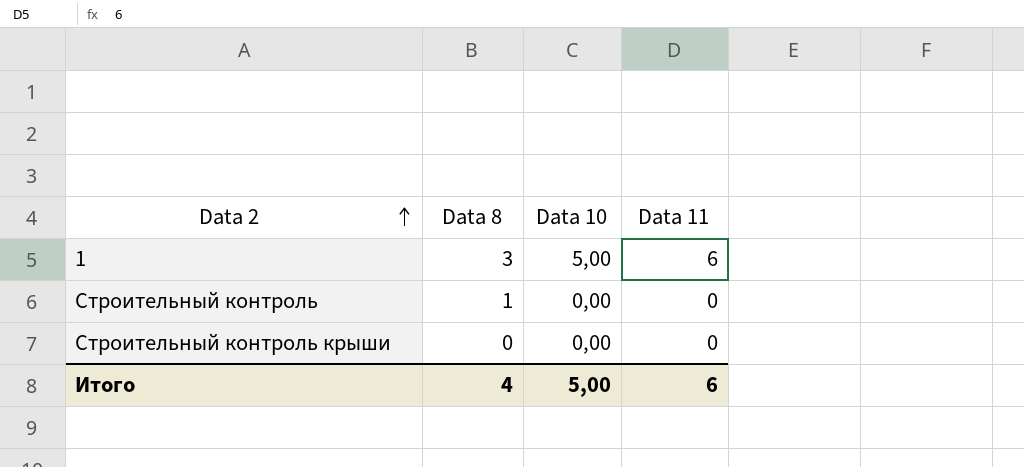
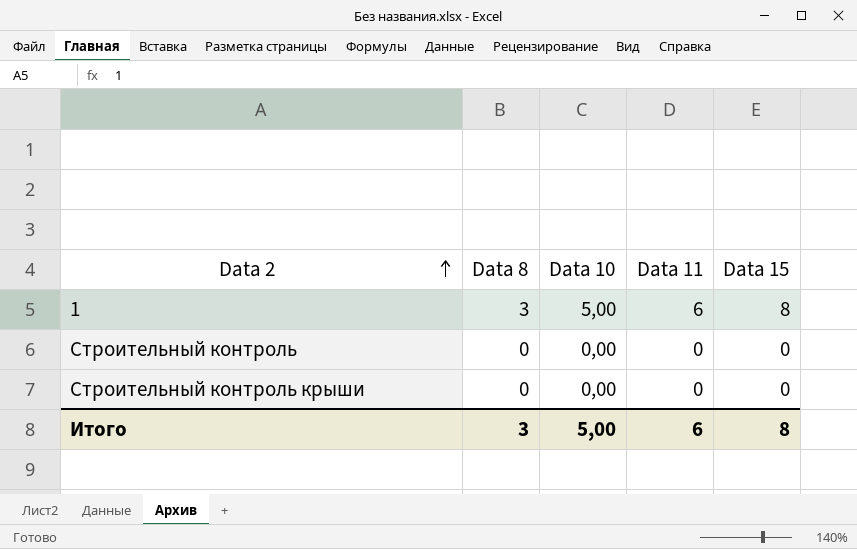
column Data 15 | position: none -> 5
Строительный контроль | Data 8: 1 -> 0
Итого | Data 8: 4 -> 3

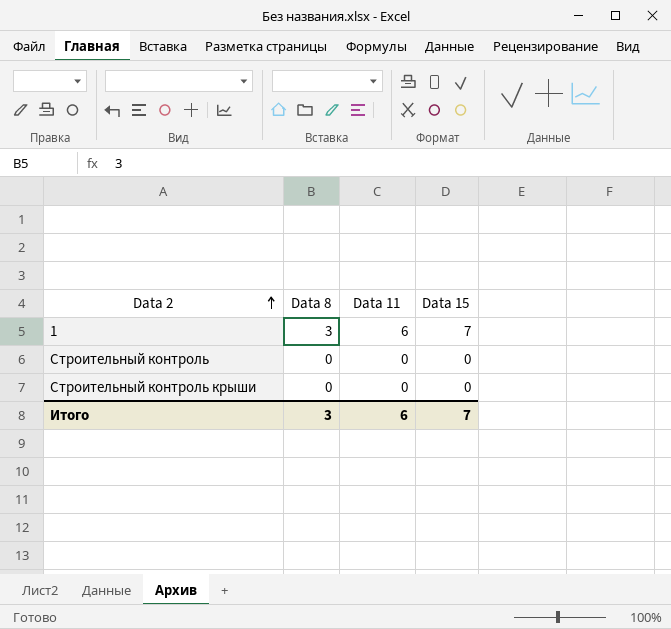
column Data 10 | position: 3 -> none
1 | Data 15: 8 -> 7
Итого | Data 15: 8 -> 7

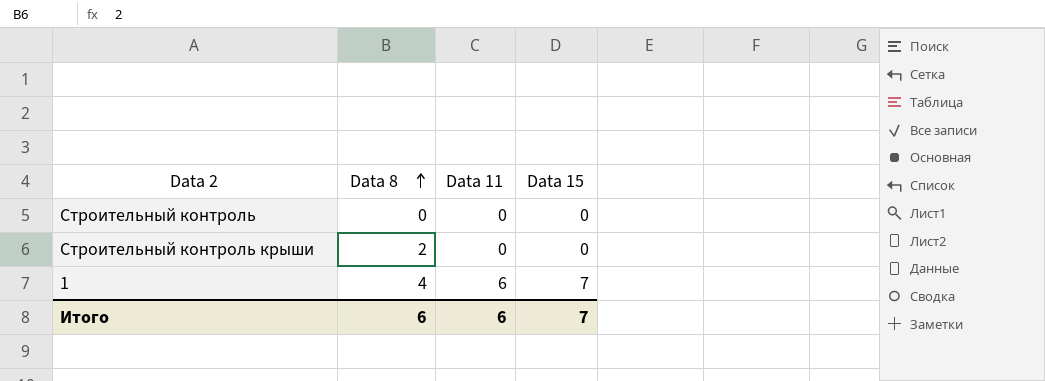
row order: Data 2 ascending -> Data 8 ascending
Строительный контроль крыши | Data 8: 0 -> 2
1 | Data 8: 3 -> 4
Итого | Data 8: 3 -> 6

